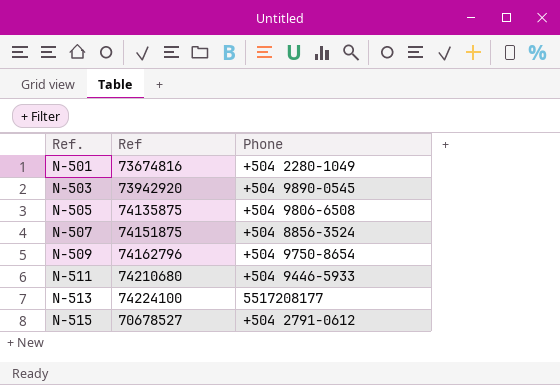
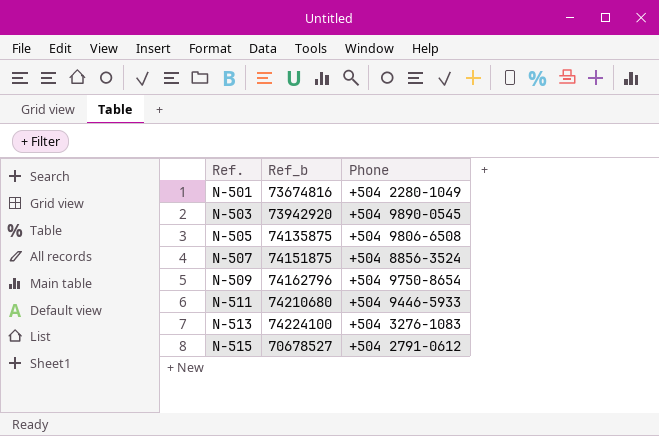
column name: Ref -> Ref_b
N-513 | Phone: 5517208177 -> +504 3276-1083

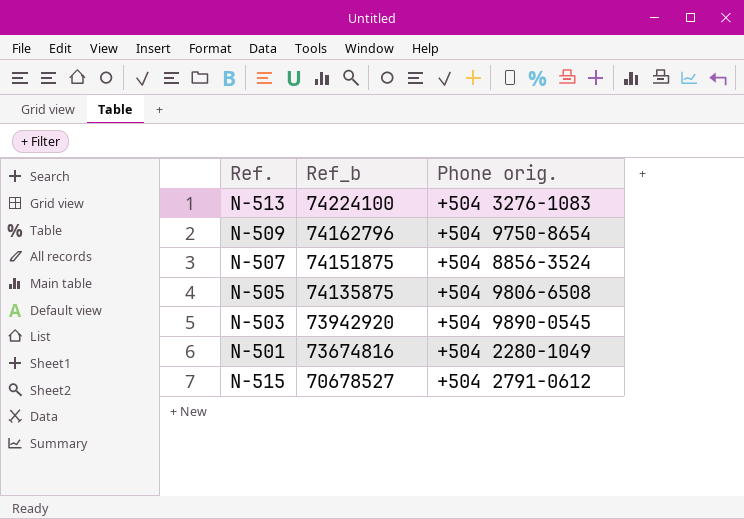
row order: Ref. ascending -> Ref_b descending
column name: Phone -> Phone orig.
row N-511: 74210680 | +504 9446-5933 -> none

